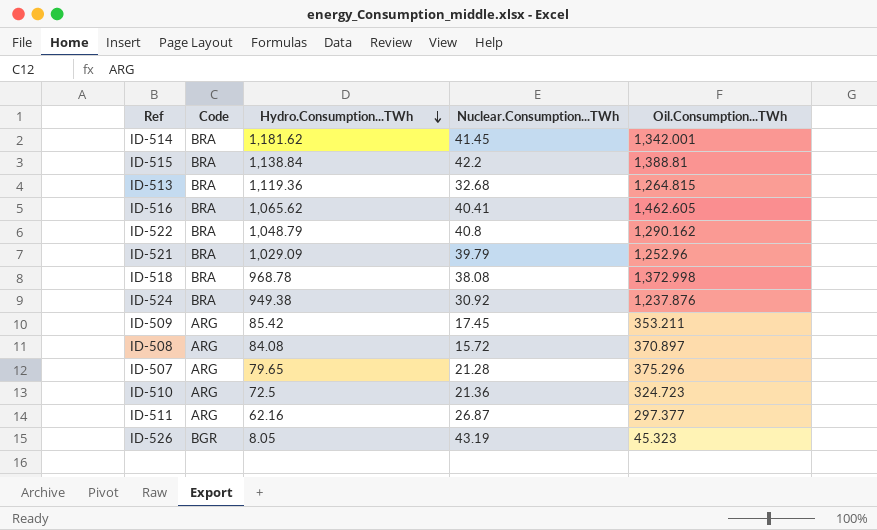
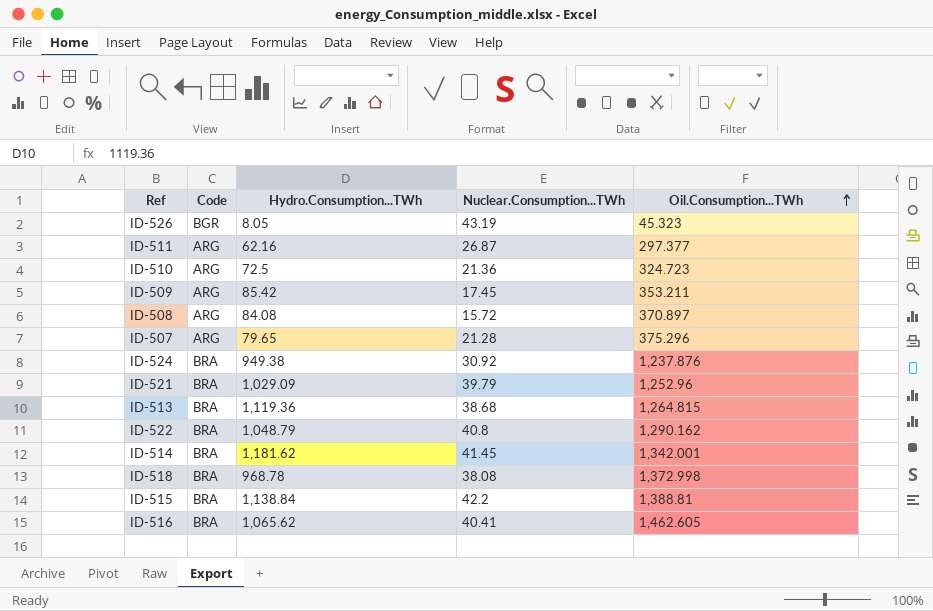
row order: Hydro.Consumption...TWh descending -> Oil.Consumption...TWh ascending
ID-513 | Nuclear.Consumption...TWh: 32.68 -> 38.68

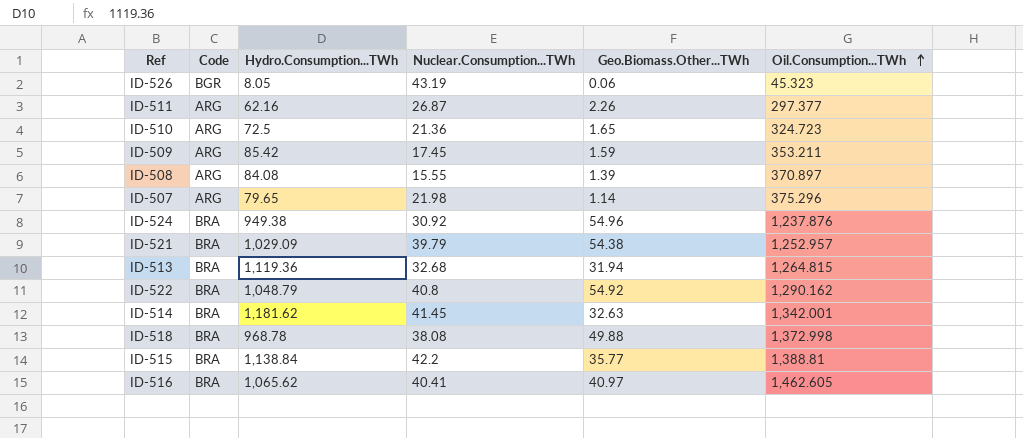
column Geo.Biomass.Other...TWh | position: none -> 5
ID-508 | Nuclear.Consumption...TWh: 15.72 -> 15.55
ID-507 | Nuclear.Consumption...TWh: 21.28 -> 21.98
ID-521 | Oil.Consumption...TWh: 1,252.96 -> 1,252.957
ID-513 | Nuclear.Consumption...TWh: 38.68 -> 32.68

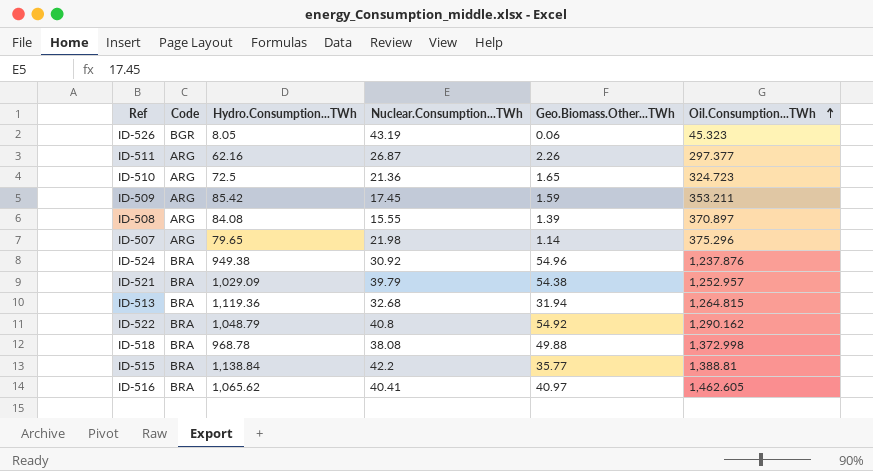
row ID-514: BRA | 1,181.62 | 41.45 | 32.63 | 1,342.001 -> none

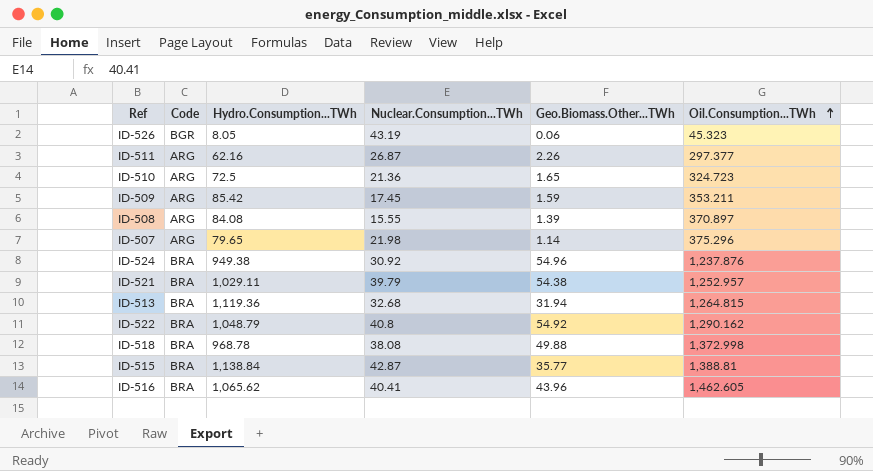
ID-521 | Hydro.Consumption...TWh: 1,029.09 -> 1,029.11
ID-515 | Nuclear.Consumption...TWh: 42.2 -> 42.87
ID-516 | Geo.Biomass.Other...TWh: 40.97 -> 43.96

